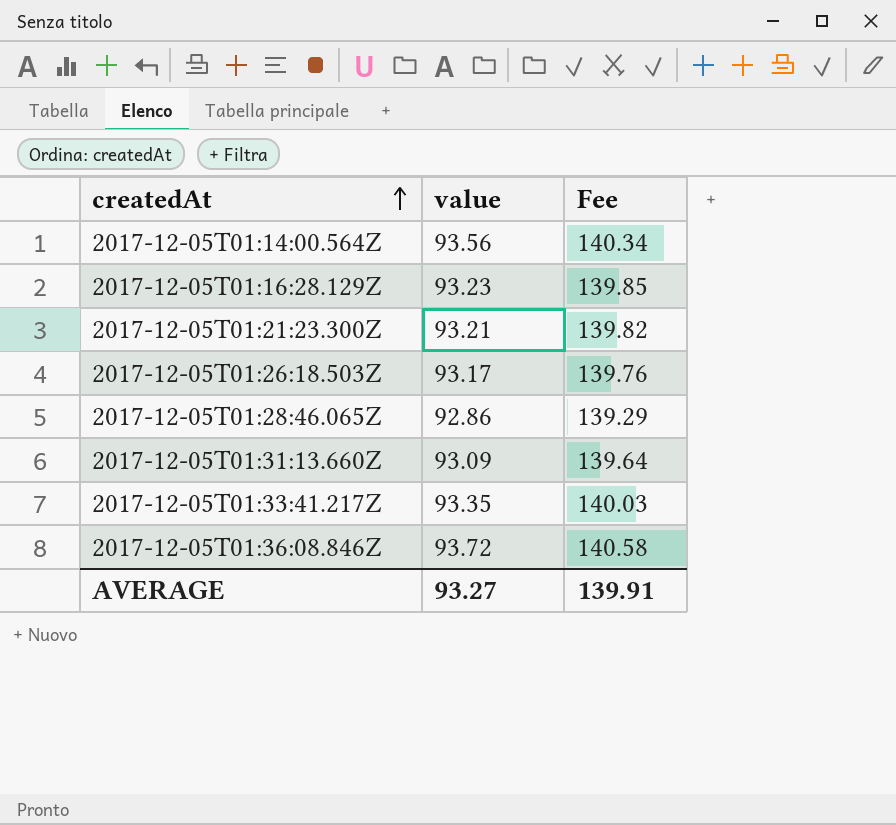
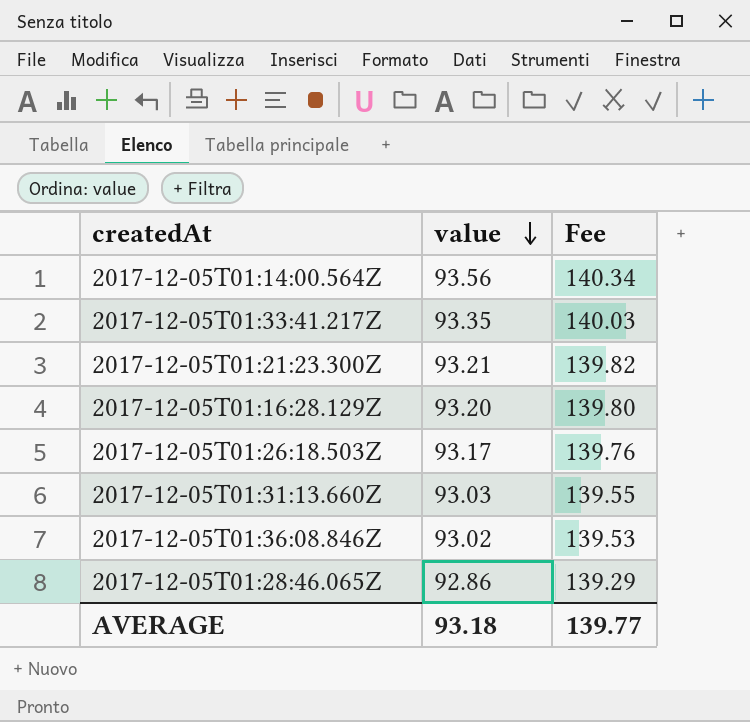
row order: createdAt ascending -> value descending
2017-12-05T01:16:28.129Z | value: 93.23 -> 93.20
2017-12-05T01:16:28.129Z | Fee: 139.85 -> 139.80
2017-12-05T01:31:13.660Z | value: 93.09 -> 93.03
2017-12-05T01:31:13.660Z | Fee: 139.64 -> 139.55
2017-12-05T01:36:08.846Z | value: 93.72 -> 93.02
2017-12-05T01:36:08.846Z | Fee: 140.58 -> 139.53
AVERAGE | value: 93.27 -> 93.18
AVERAGE | Fee: 139.91 -> 139.77

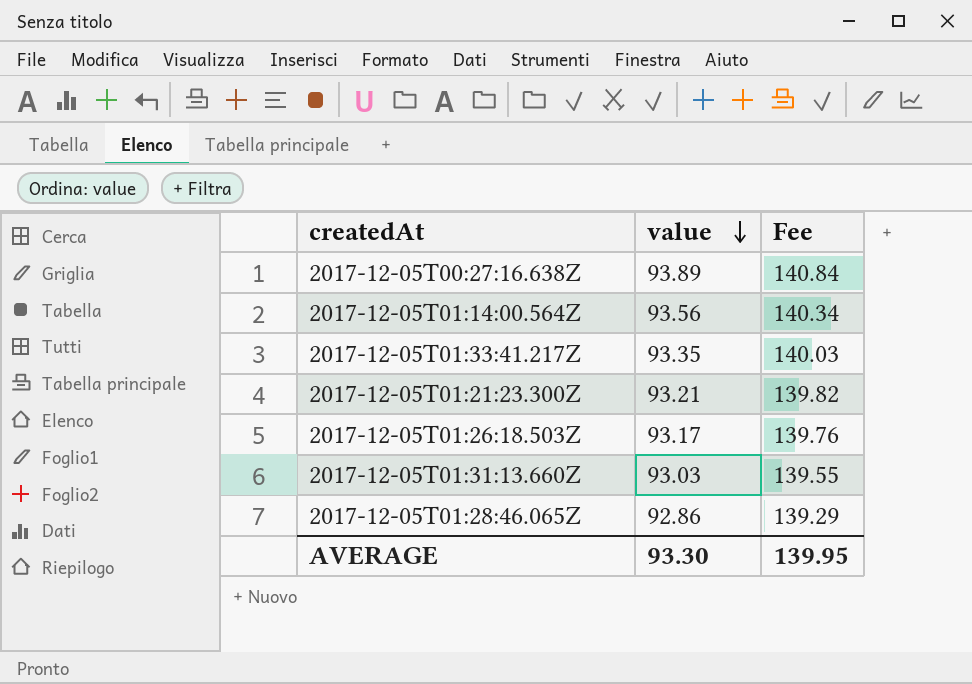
row 2017-12-05T01:16:28.129Z: 93.20 | 139.80 -> none
row 2017-12-05T01:36:08.846Z: 93.02 | 139.53 -> none
row 2017-12-05T00:27:16.638Z: none -> 93.89 | 140.84
AVERAGE | value: 93.18 -> 93.30
AVERAGE | Fee: 139.77 -> 139.95

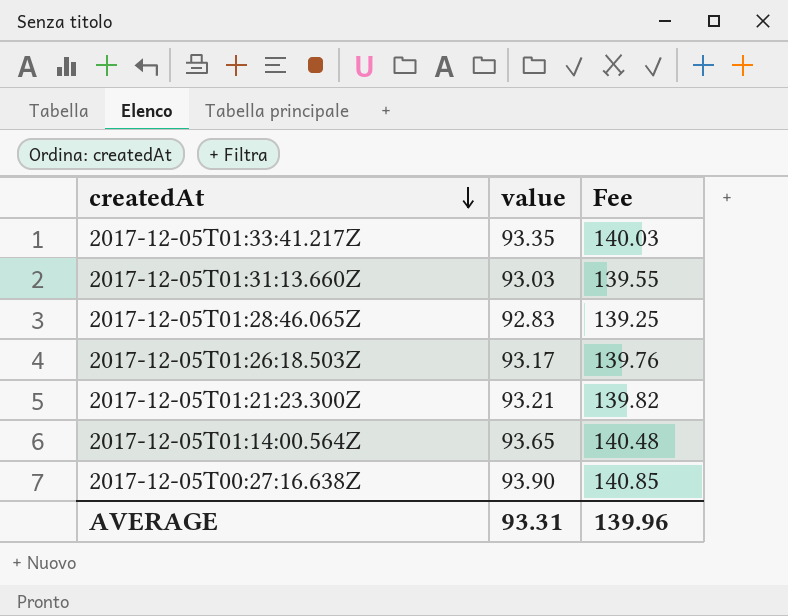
row order: value descending -> createdAt descending
2017-12-05T01:28:46.065Z | value: 92.86 -> 92.83
2017-12-05T01:28:46.065Z | Fee: 139.29 -> 139.25
2017-12-05T01:14:00.564Z | value: 93.56 -> 93.65
2017-12-05T01:14:00.564Z | Fee: 140.34 -> 140.48
2017-12-05T00:27:16.638Z | value: 93.89 -> 93.90
2017-12-05T00:27:16.638Z | Fee: 140.84 -> 140.85
AVERAGE | value: 93.30 -> 93.31
AVERAGE | Fee: 139.95 -> 139.96

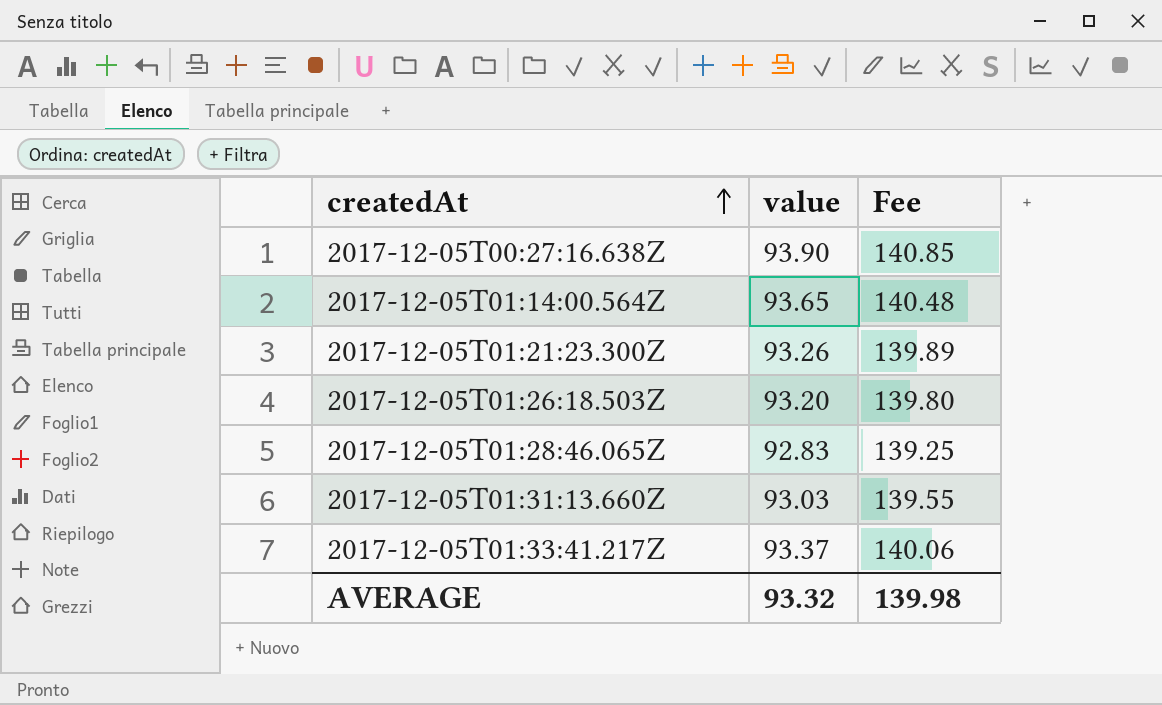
row order: createdAt descending -> createdAt ascending
2017-12-05T01:21:23.300Z | value: 93.21 -> 93.26
2017-12-05T01:21:23.300Z | Fee: 139.82 -> 139.89
2017-12-05T01:26:18.503Z | value: 93.17 -> 93.20
2017-12-05T01:26:18.503Z | Fee: 139.76 -> 139.80
2017-12-05T01:33:41.217Z | value: 93.35 -> 93.37
2017-12-05T01:33:41.217Z | Fee: 140.03 -> 140.06
AVERAGE | value: 93.31 -> 93.32
AVERAGE | Fee: 139.96 -> 139.98

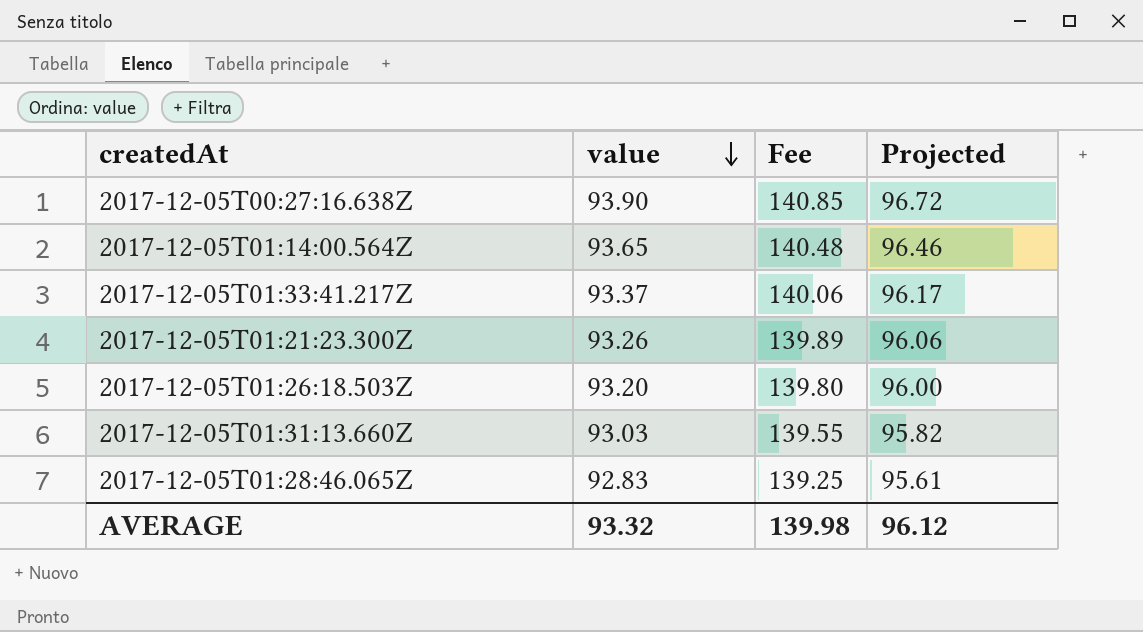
row order: createdAt ascending -> value descending
column Projected | formula: none -> [value] * 1.03

